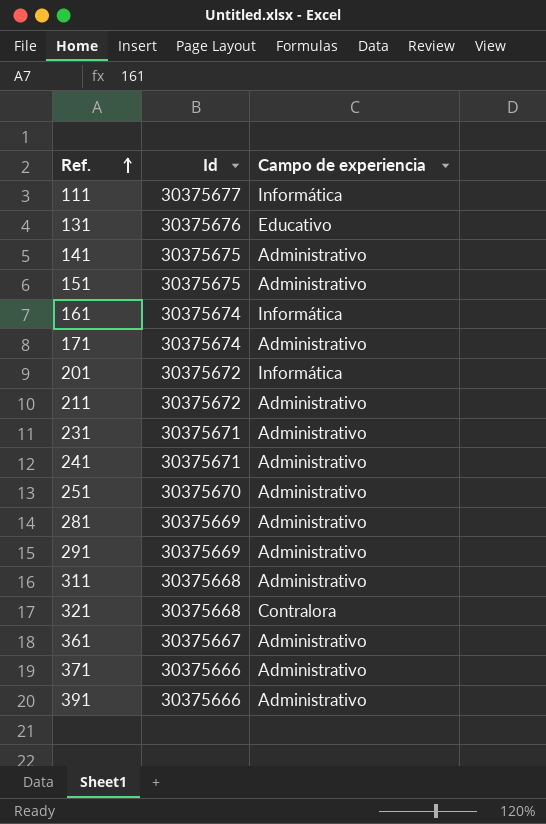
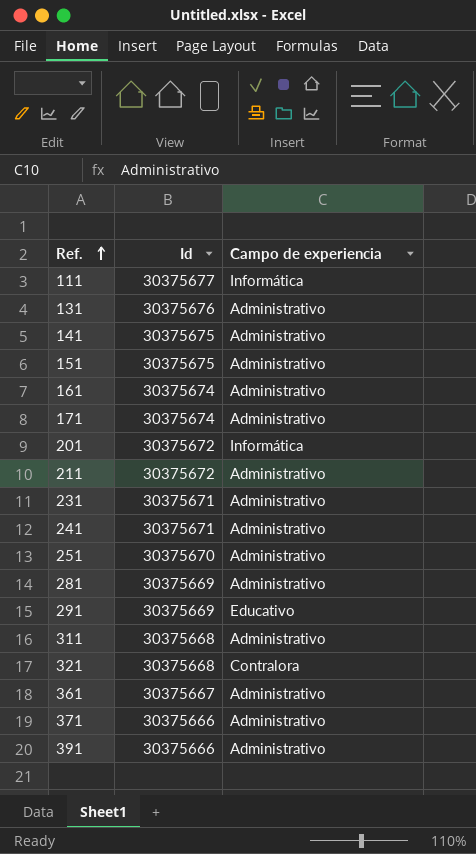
131 | Campo de experiencia: Educativo -> Administrativo
161 | Campo de experiencia: Informática -> Administrativo
291 | Campo de experiencia: Administrativo -> Educativo

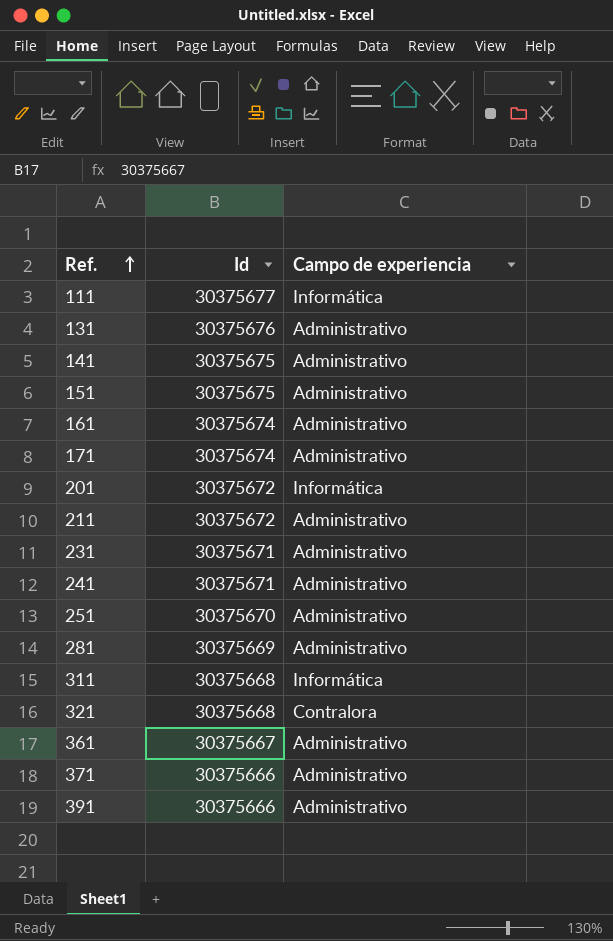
row 291: 30375669 | Educativo -> none
311 | Campo de experiencia: Administrativo -> Informática

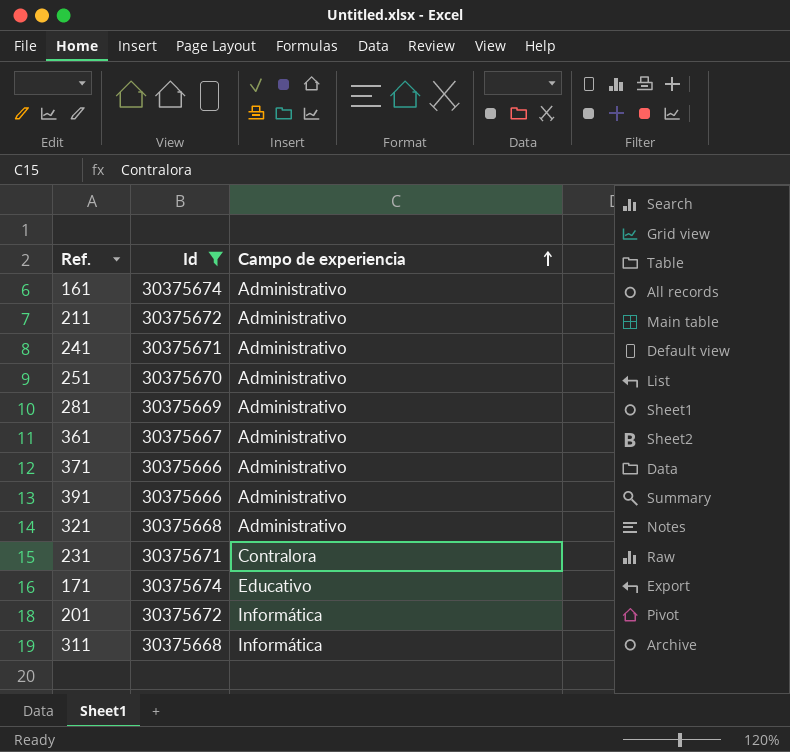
filter: none -> Id <= 30375674
row order: Ref. ascending -> Campo de experiencia ascending
321 | Campo de experiencia: Contralora -> Administrativo
231 | Campo de experiencia: Administrativo -> Contralora
171 | Campo de experiencia: Administrativo -> Educativo

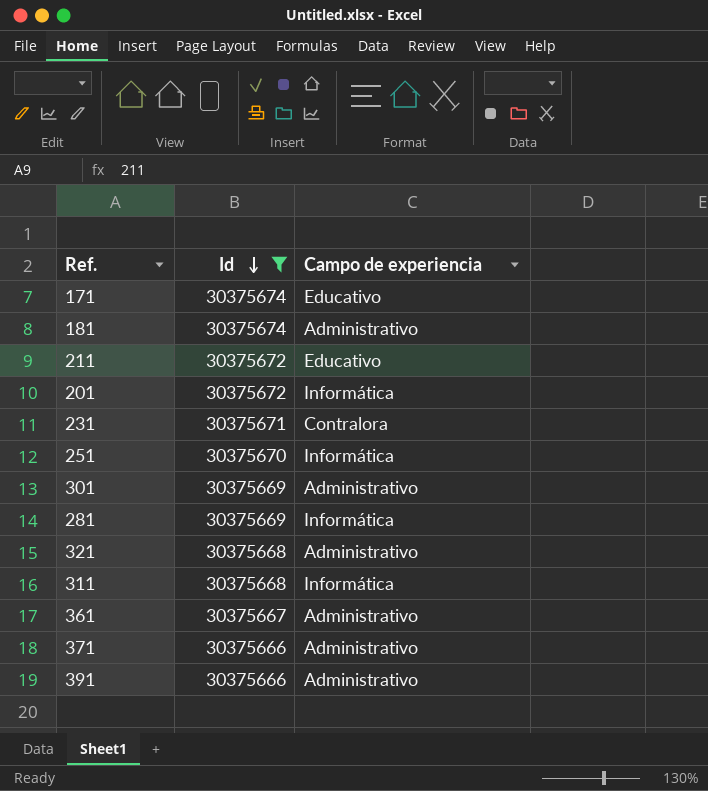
row order: Campo de experiencia ascending -> Id descending
row 161: 30375674 | Administrativo -> none
row 241: 30375671 | Administrativo -> none
row 181: none -> 30375674 | Administrativo
211 | Campo de experiencia: Administrativo -> Educativo
251 | Campo de experiencia: Administrativo -> Informática
row 301: none -> 30375669 | Administrativo
281 | Campo de experiencia: Administrativo -> Informática

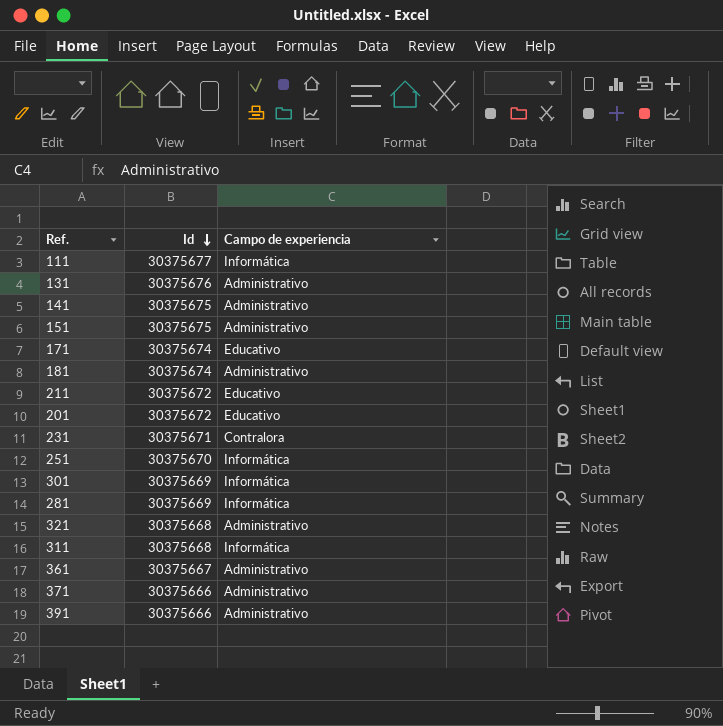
filter: Id <= 30375674 -> none
201 | Campo de experiencia: Informática -> Educativo
301 | Campo de experiencia: Administrativo -> Informática

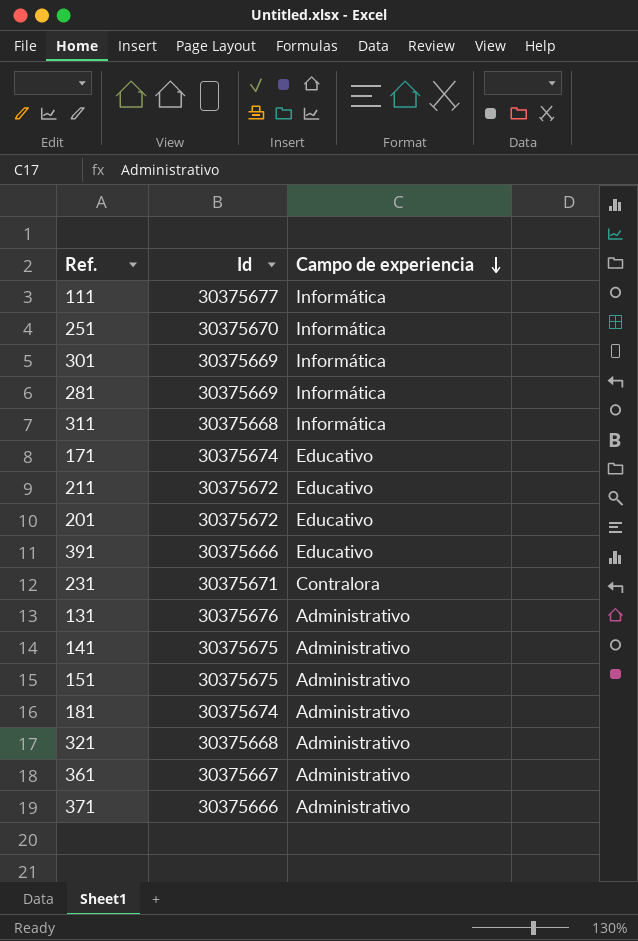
row order: Id descending -> Campo de experiencia descending
391 | Campo de experiencia: Administrativo -> Educativo

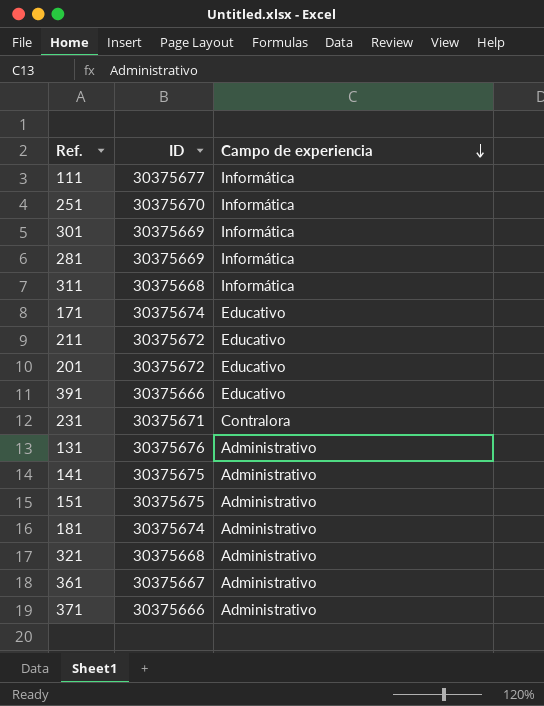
column name: Id -> ID

